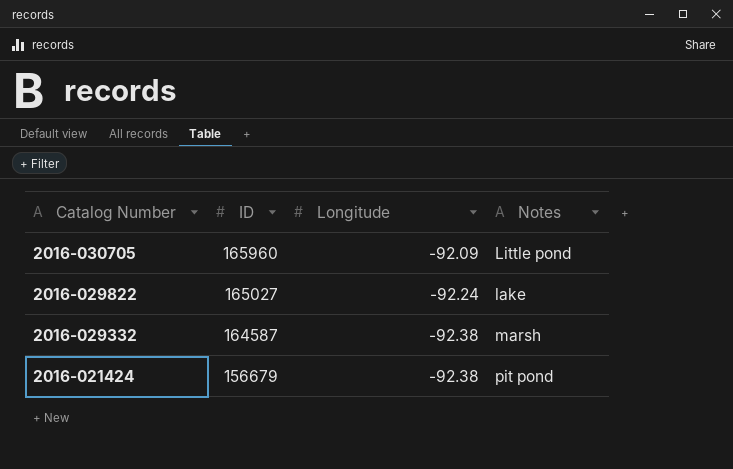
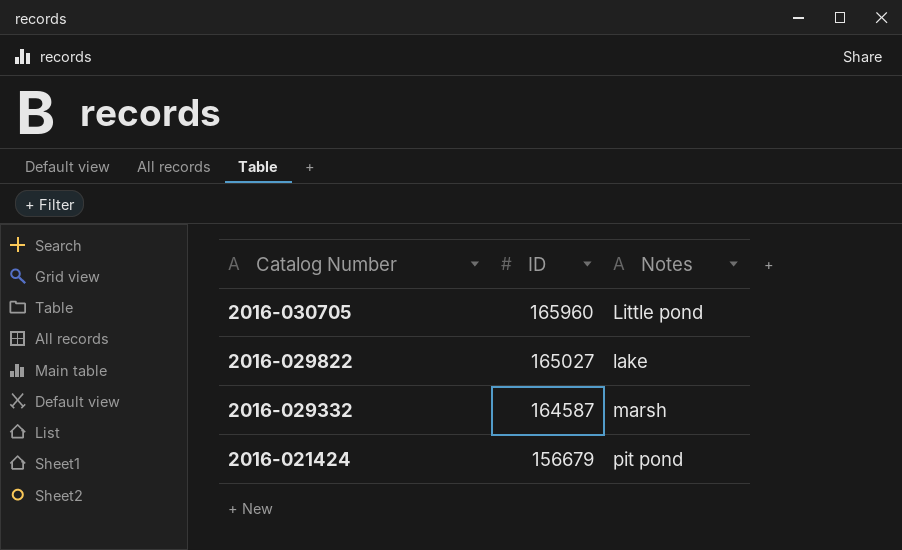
column Longitude | position: 3 -> none

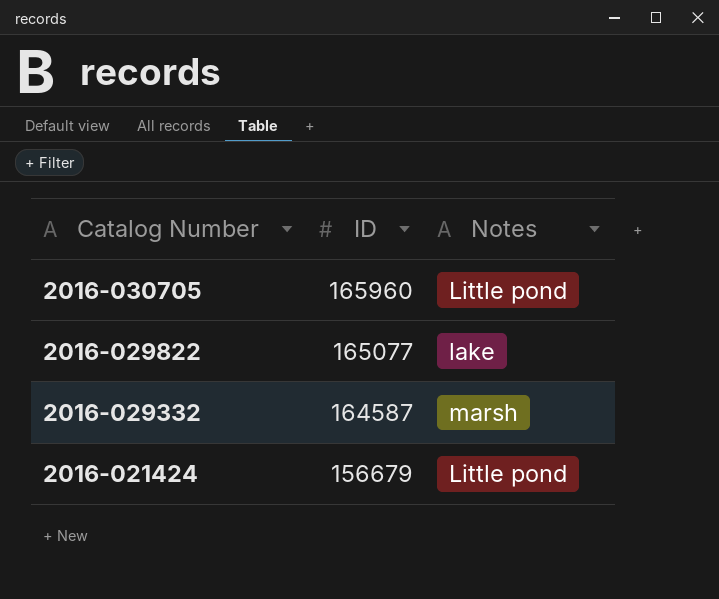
2016-029822 | ID: 165027 -> 165077
2016-021424 | Notes: pit pond -> Little pond

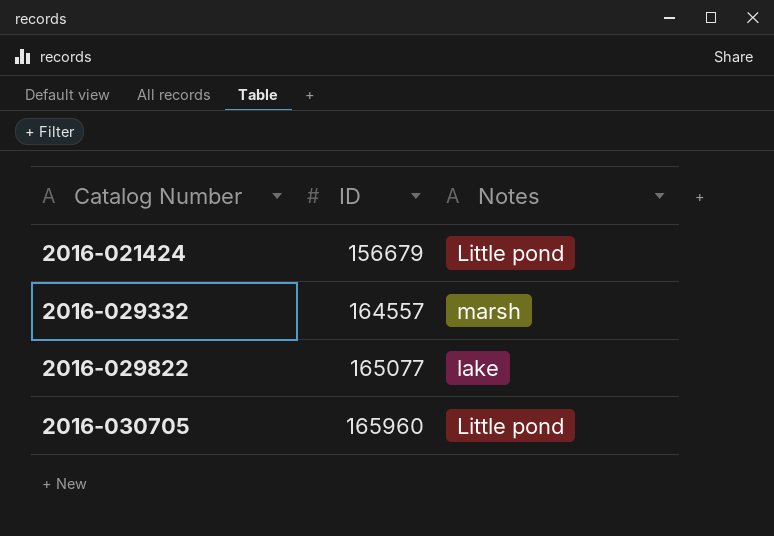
row order: Catalog Number descending -> Catalog Number ascending
2016-029332 | ID: 164587 -> 164557

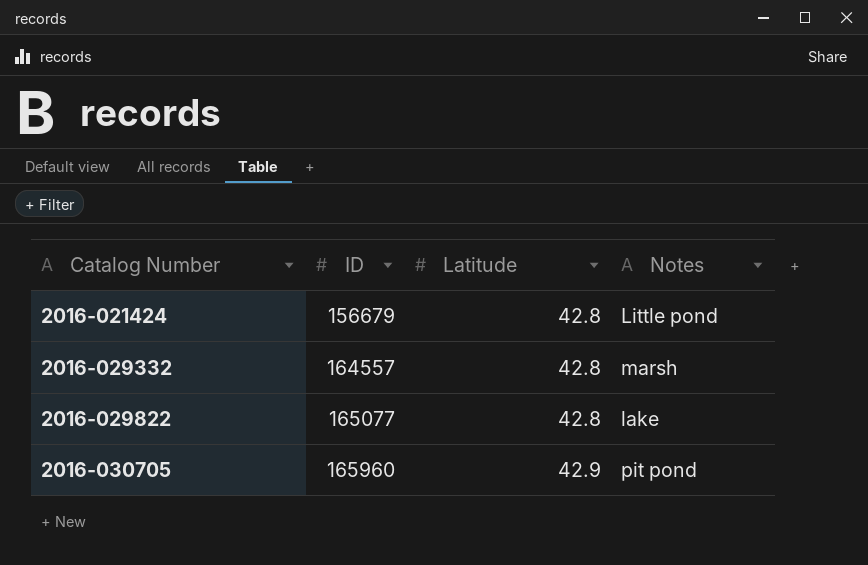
column Latitude | position: none -> 3
2016-030705 | Notes: Little pond -> pit pond

